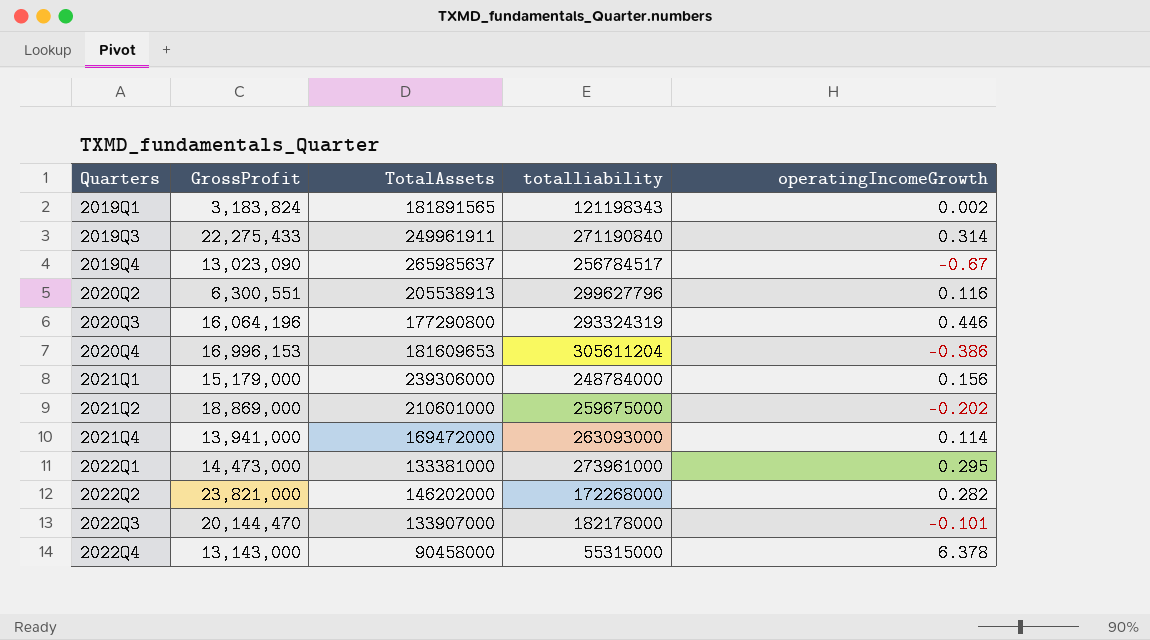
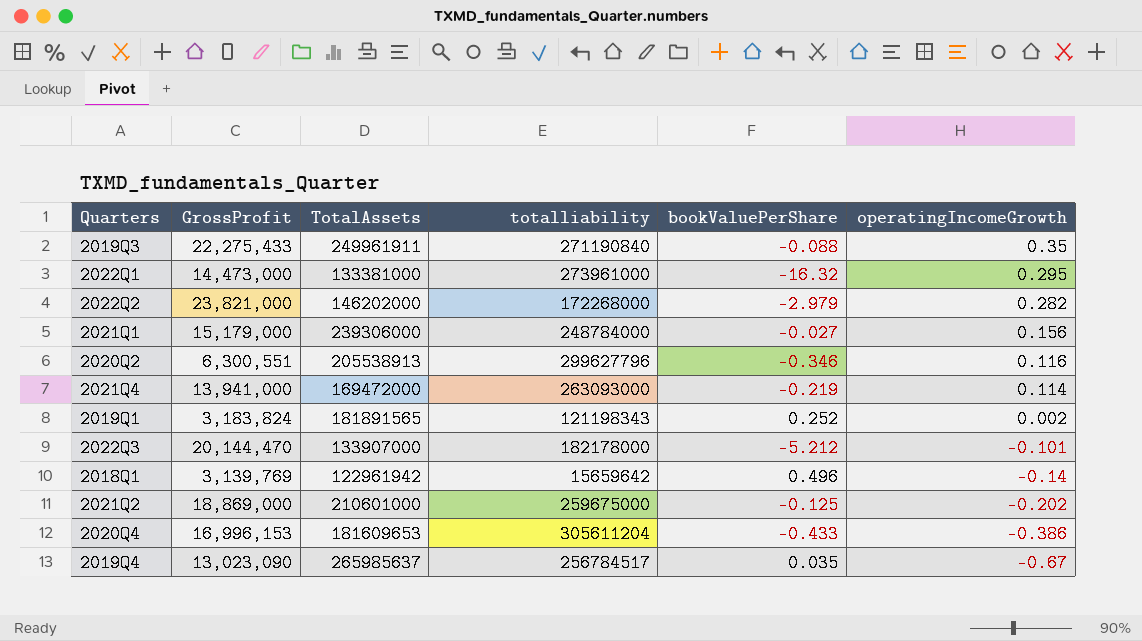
row order: Quarters ascending -> operatingIncomeGrowth descending
column bookValuePerShare | position: none -> 5
row 2020Q3: 16,064,196 | 177290800 | 293324319 | 0.446 -> none
row 2022Q4: 13,143,000 | 90458000 | 55315000 | 6.378 -> none
2019Q3 | operatingIncomeGrowth: 0.314 -> 0.35
row 2018Q1: none -> 3,139,769 | 122961942 | 15659642 | 0.496 | -0.14

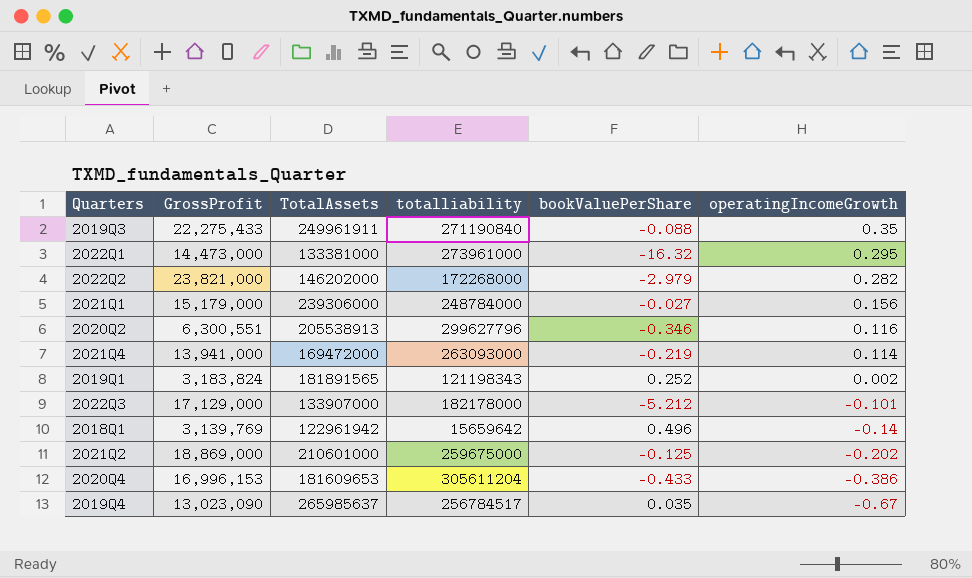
2022Q3 | GrossProfit: 20,144,470 -> 17,129,000

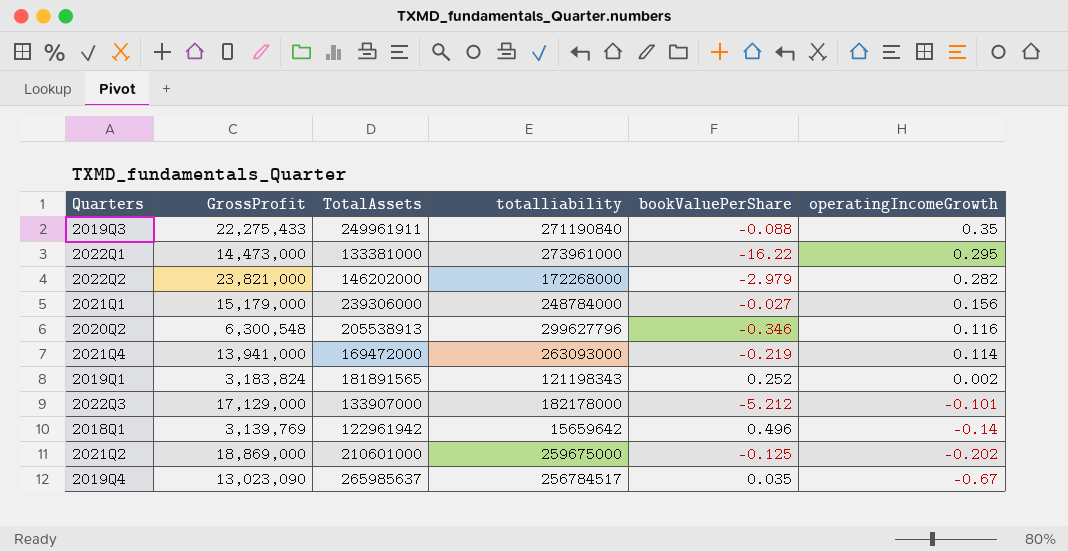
row 2020Q4: 16,996,153 | 181609653 | 305611204 | -0.433 | -0.386 -> none
2022Q1 | bookValuePerShare: -16.32 -> -16.22
2020Q2 | GrossProfit: 6,300,551 -> 6,300,548

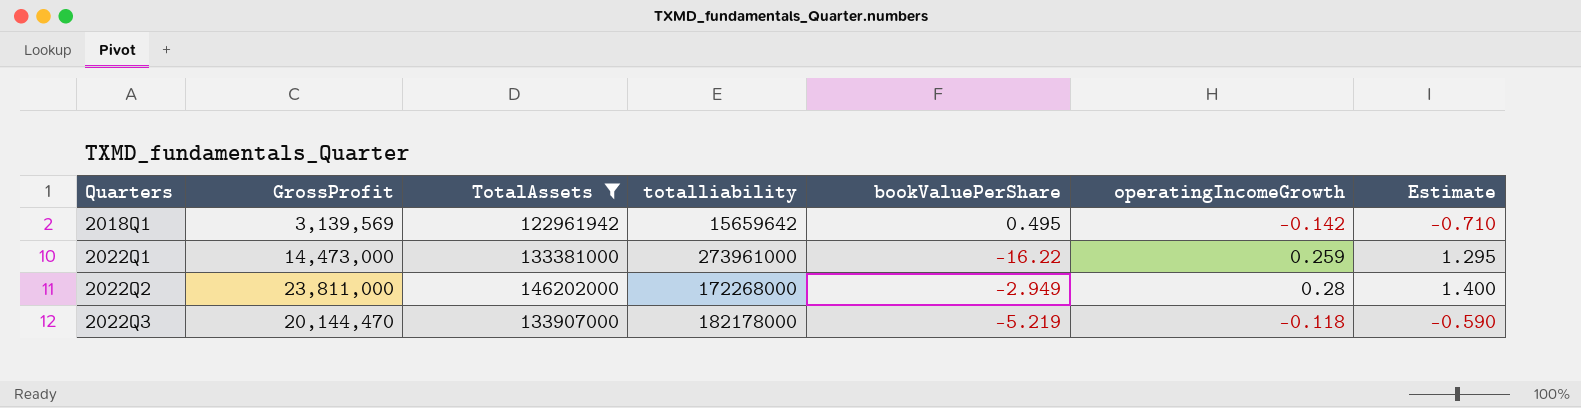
filter: none -> TotalAssets <= 146202000
row order: operatingIncomeGrowth descending -> Quarters ascending
column Estimate | formula: none -> [operatingIncomeGrowth] * 5
2018Q1 | GrossProfit: 3,139,769 -> 3,139,569
2018Q1 | bookValuePerShare: 0.496 -> 0.495
2018Q1 | operatingIncomeGrowth: -0.14 -> -0.142
2022Q1 | operatingIncomeGrowth: 0.295 -> 0.259
2022Q2 | GrossProfit: 23,821,000 -> 23,811,000
2022Q2 | bookValuePerShare: -2.979 -> -2.949
2022Q2 | operatingIncomeGrowth: 0.282 -> 0.28
2022Q3 | GrossProfit: 17,129,000 -> 20,144,470
2022Q3 | bookValuePerShare: -5.212 -> -5.219
2022Q3 | operatingIncomeGrowth: -0.101 -> -0.118

